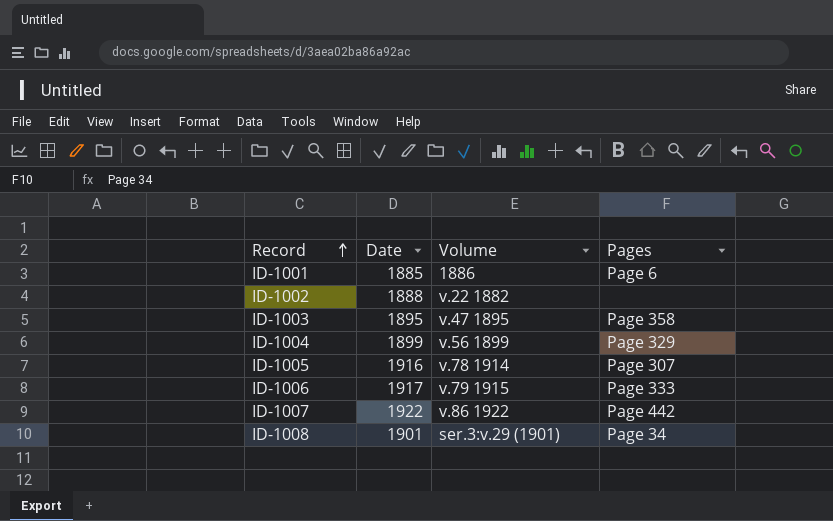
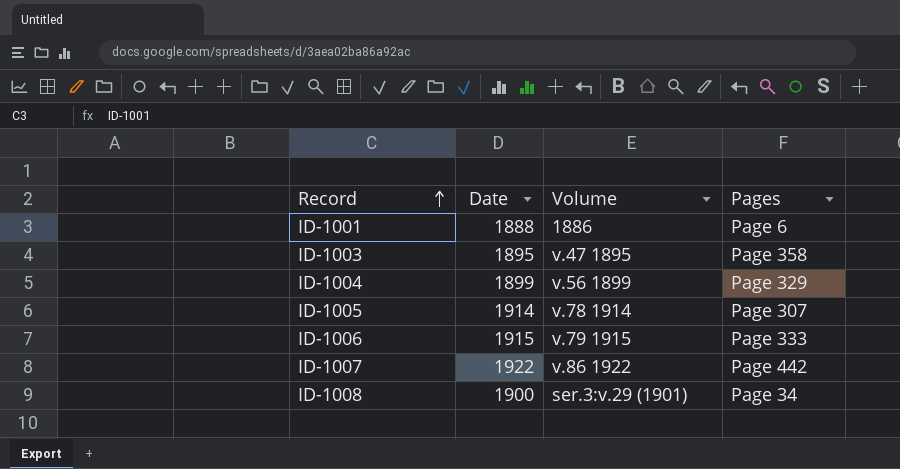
row ID-1002: 1888 | v.22 1882 | none -> none
ID-1001 | Date: 1885 -> 1888
ID-1005 | Date: 1916 -> 1914
ID-1006 | Date: 1917 -> 1915
ID-1008 | Date: 1901 -> 1900

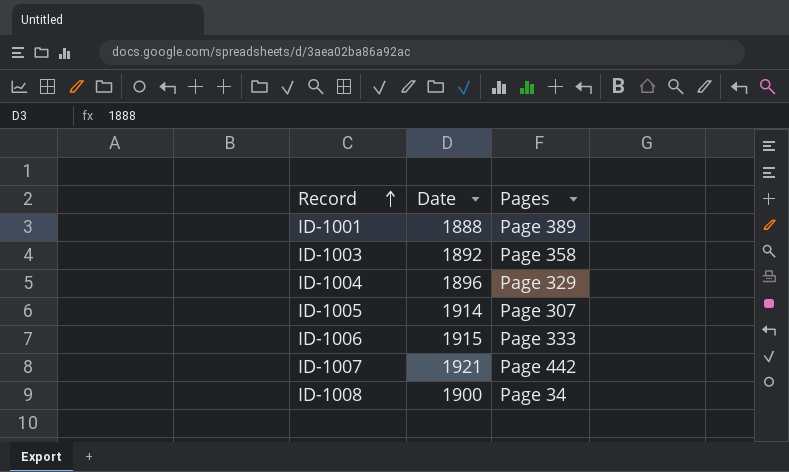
column Volume | position: 3 -> none
ID-1001 | Pages: Page 6 -> Page 389
ID-1003 | Date: 1895 -> 1892
ID-1004 | Date: 1899 -> 1896
ID-1007 | Date: 1922 -> 1921

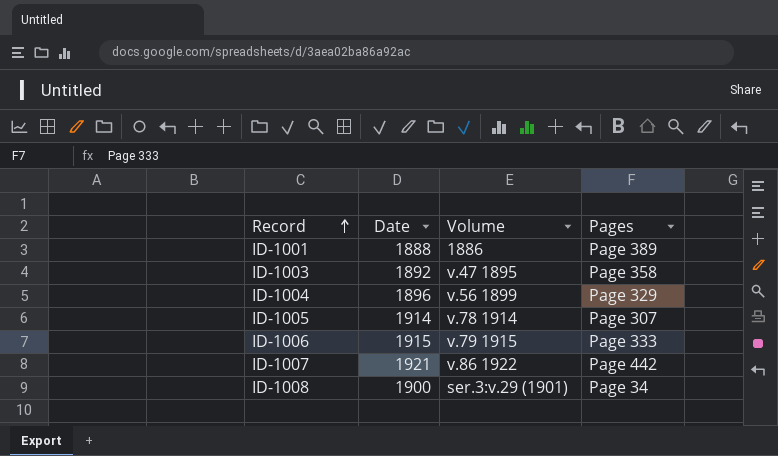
column Volume | position: none -> 3

